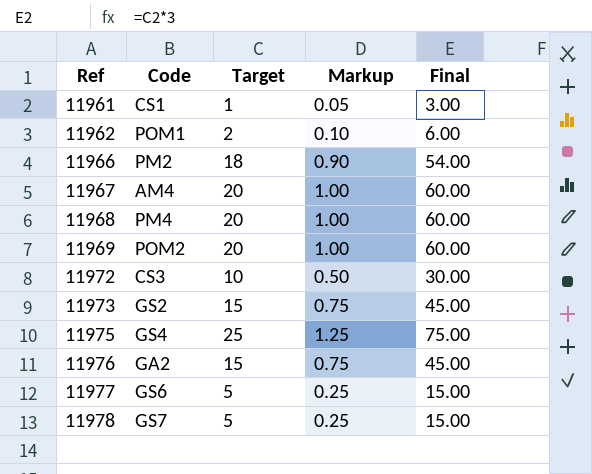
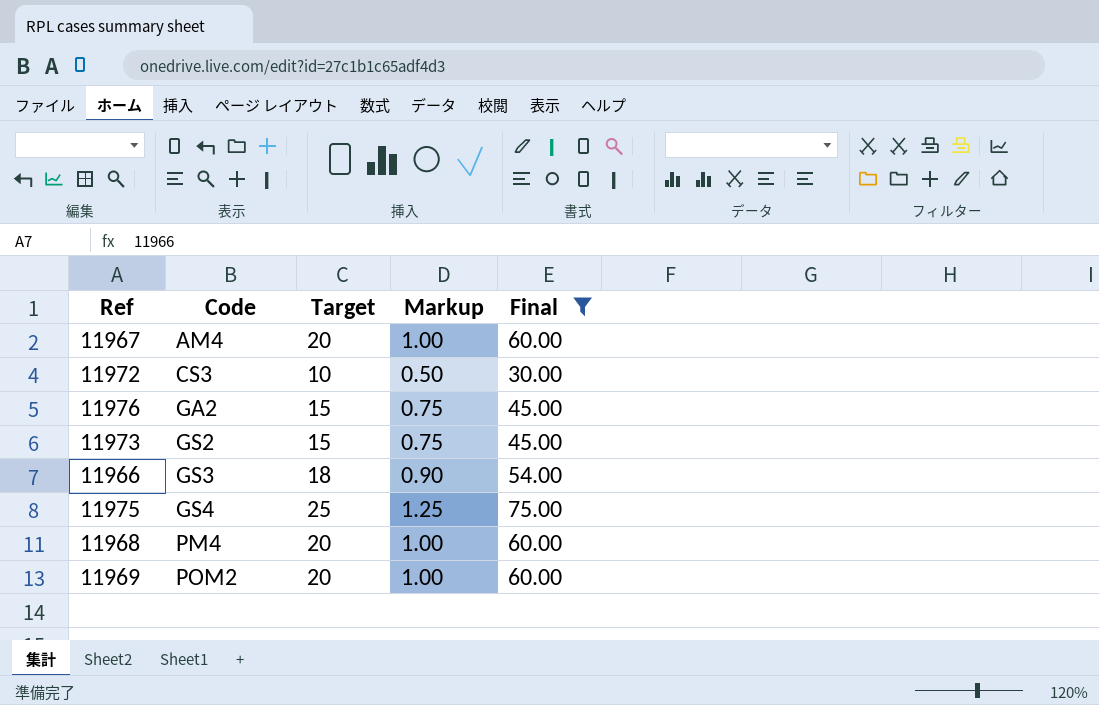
filter: none -> Final >= 30.00
row order: Ref ascending -> Code ascending
11966 | Code: PM2 -> GS3

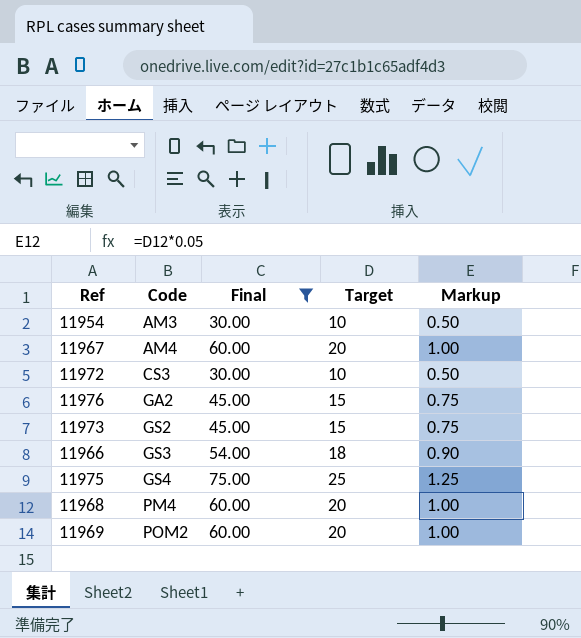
column Final | position: 5 -> 3
row 11954: none -> AM3 | 30.00 | 10 | 0.50

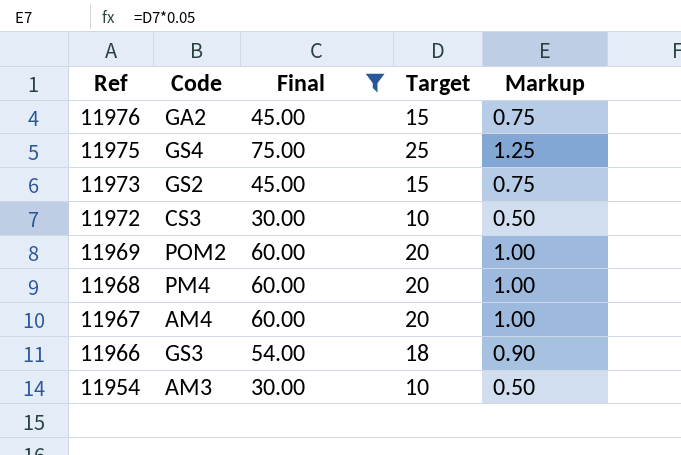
row order: Code ascending -> Ref descending

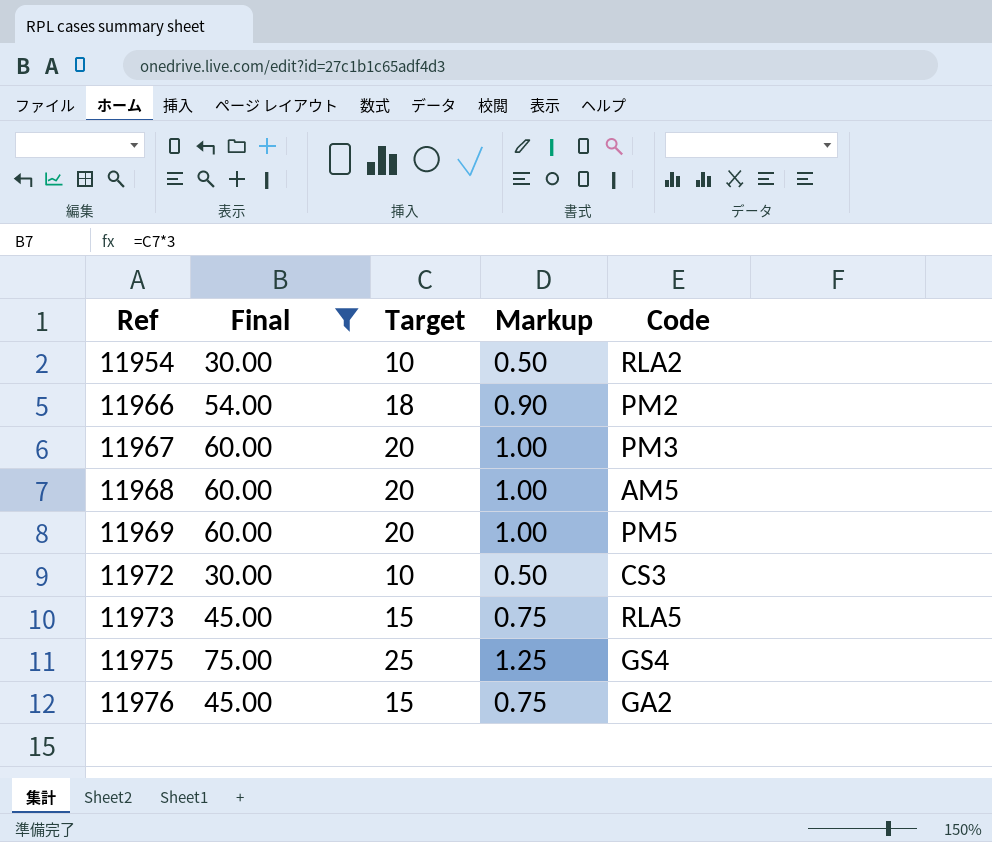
row order: Ref descending -> Ref ascending
column Code | position: 2 -> 5
11954 | Code: AM3 -> RLA2
11966 | Code: GS3 -> PM2
11967 | Code: AM4 -> PM3
11968 | Code: PM4 -> AM5
11969 | Code: POM2 -> PM5
11973 | Code: GS2 -> RLA5

